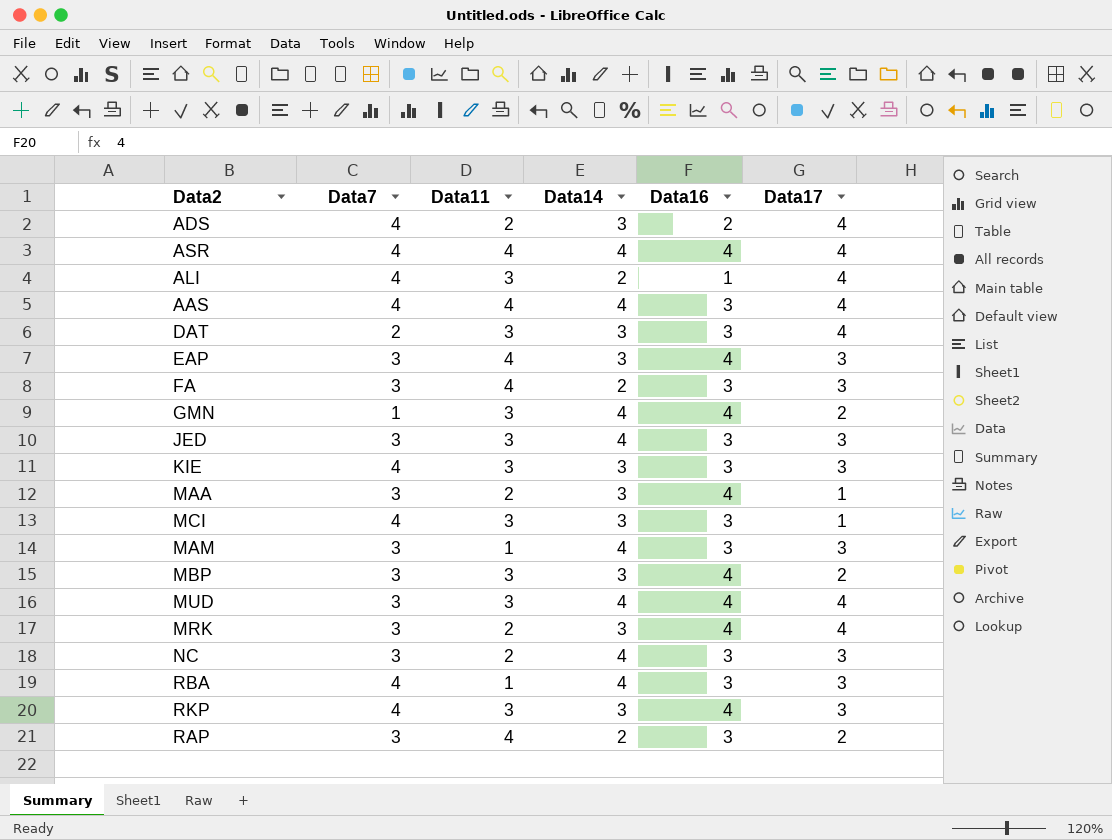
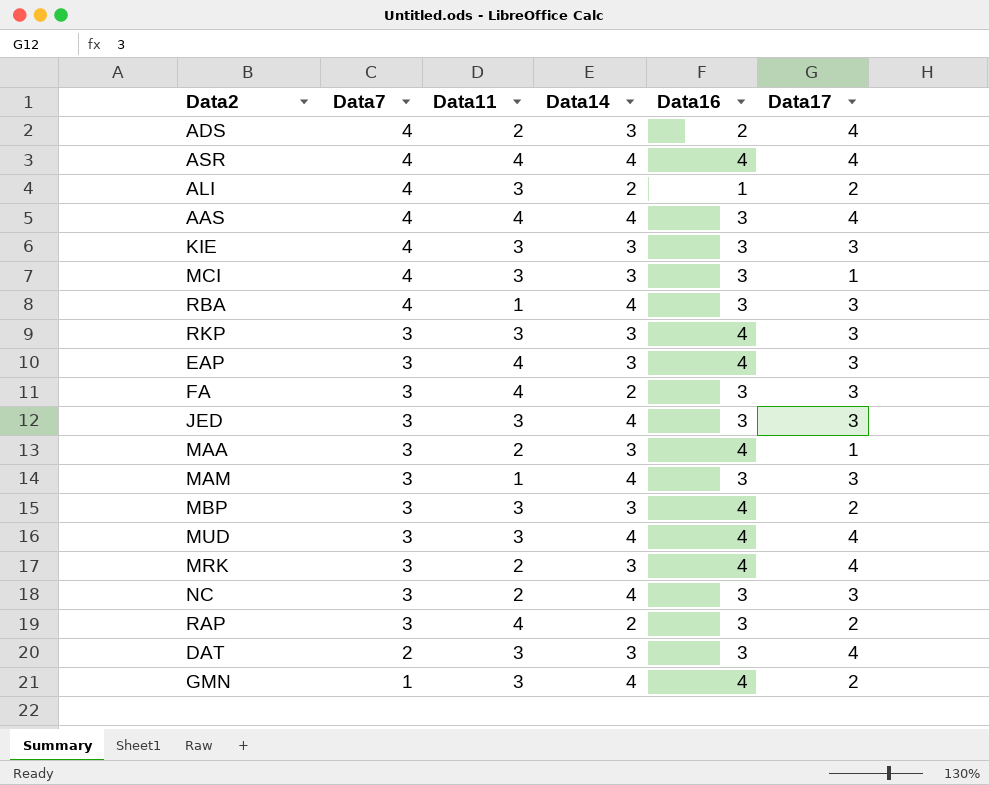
row order: none -> Data7 descending
ALI | Data17: 4 -> 2
RKP | Data7: 4 -> 3

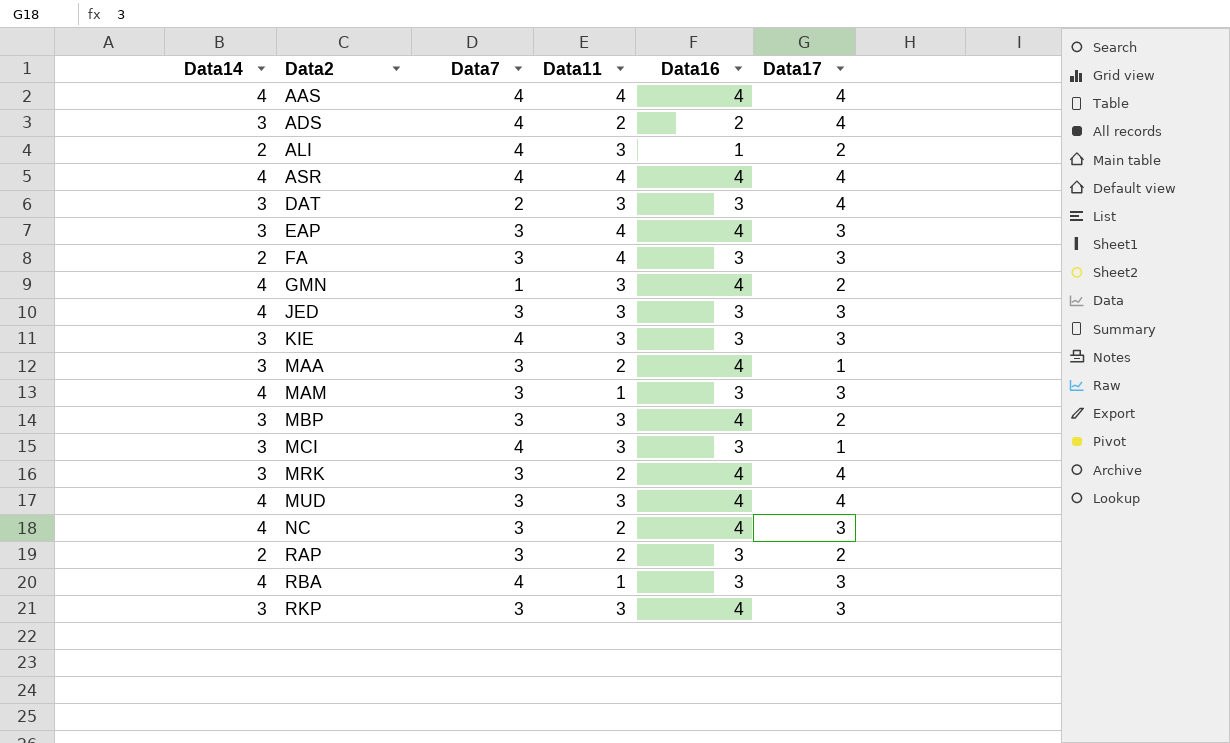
row order: Data7 descending -> Data2 ascending
column Data14 | position: 4 -> 1
AAS | Data16: 3 -> 4
NC | Data16: 3 -> 4
RAP | Data11: 4 -> 2

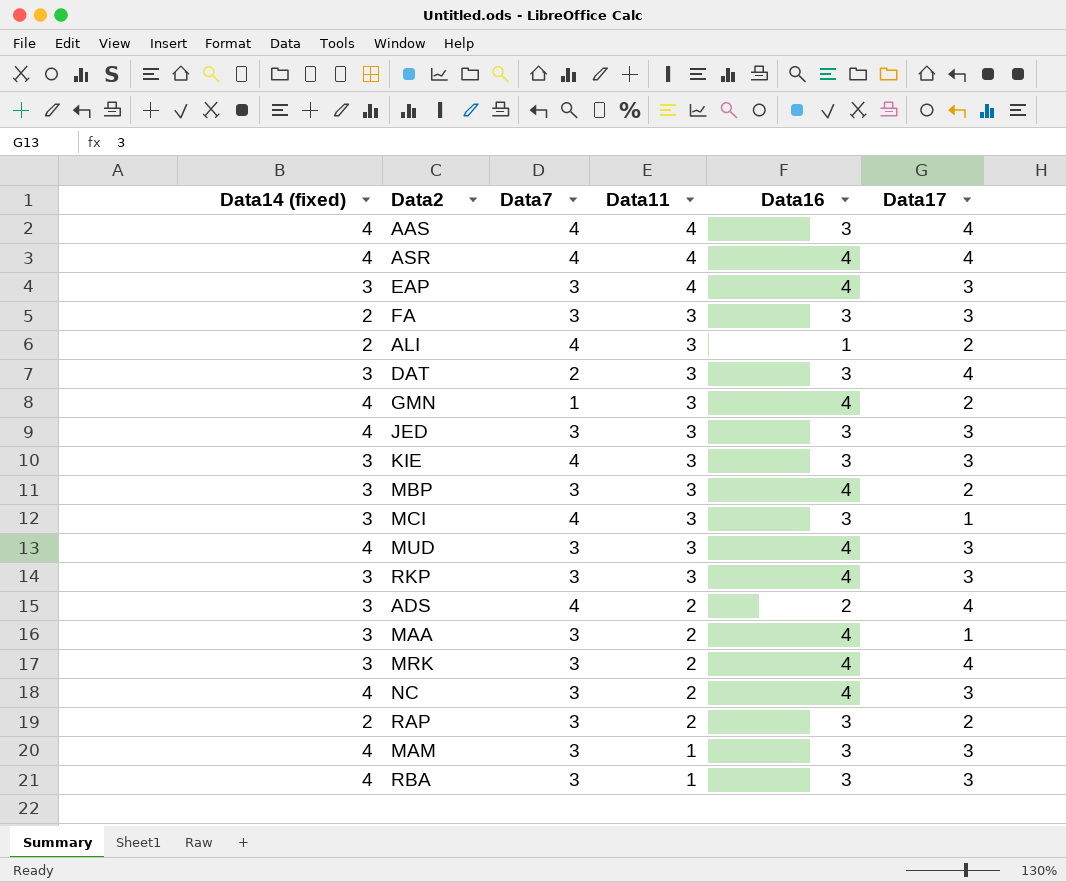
row order: Data2 ascending -> Data11 descending
column name: Data14 -> Data14 (fixed)
AAS | Data16: 4 -> 3
FA | Data11: 4 -> 3
MUD | Data17: 4 -> 3
RBA | Data7: 4 -> 3

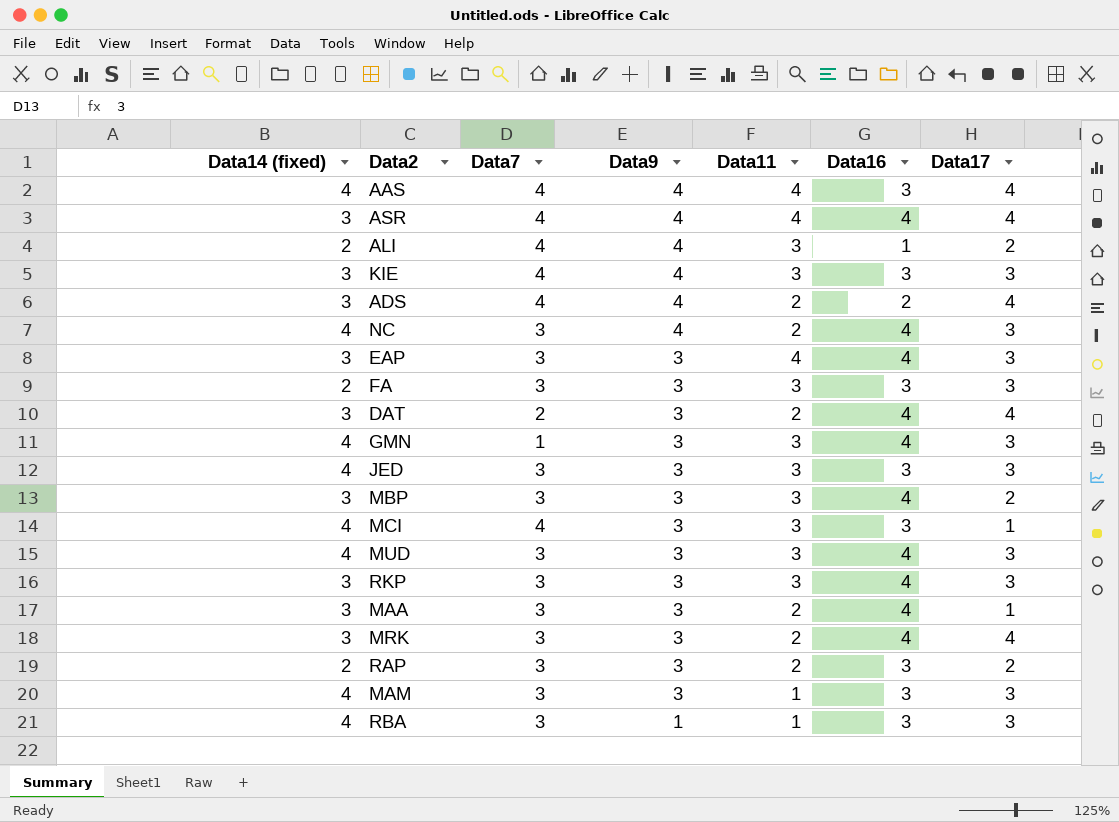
row order: Data11 descending -> Data9 descending
column Data9 | position: none -> 4
ASR | Data14 (fixed): 4 -> 3
DAT | Data11: 3 -> 2
DAT | Data16: 3 -> 4
GMN | Data17: 2 -> 3
MCI | Data14 (fixed): 3 -> 4

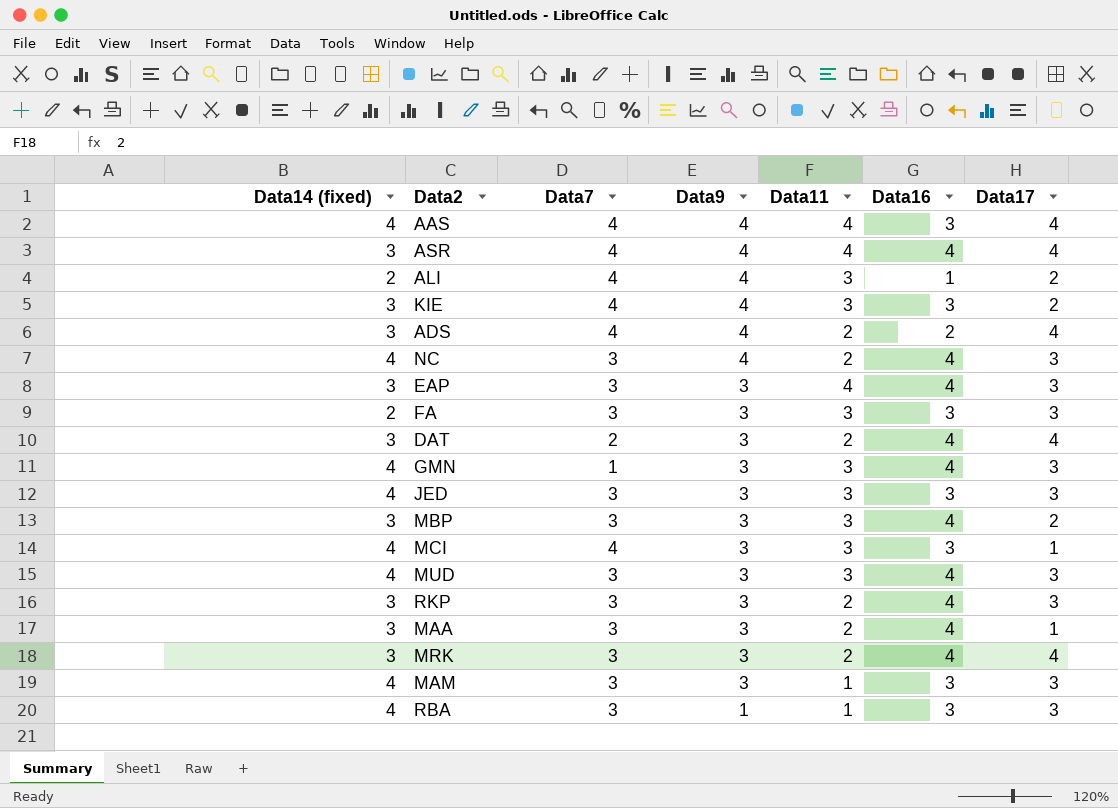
row RAP: 2 | 3 | 3 | 2 | 3 | 2 -> none
KIE | Data17: 3 -> 2
RKP | Data11: 3 -> 2

